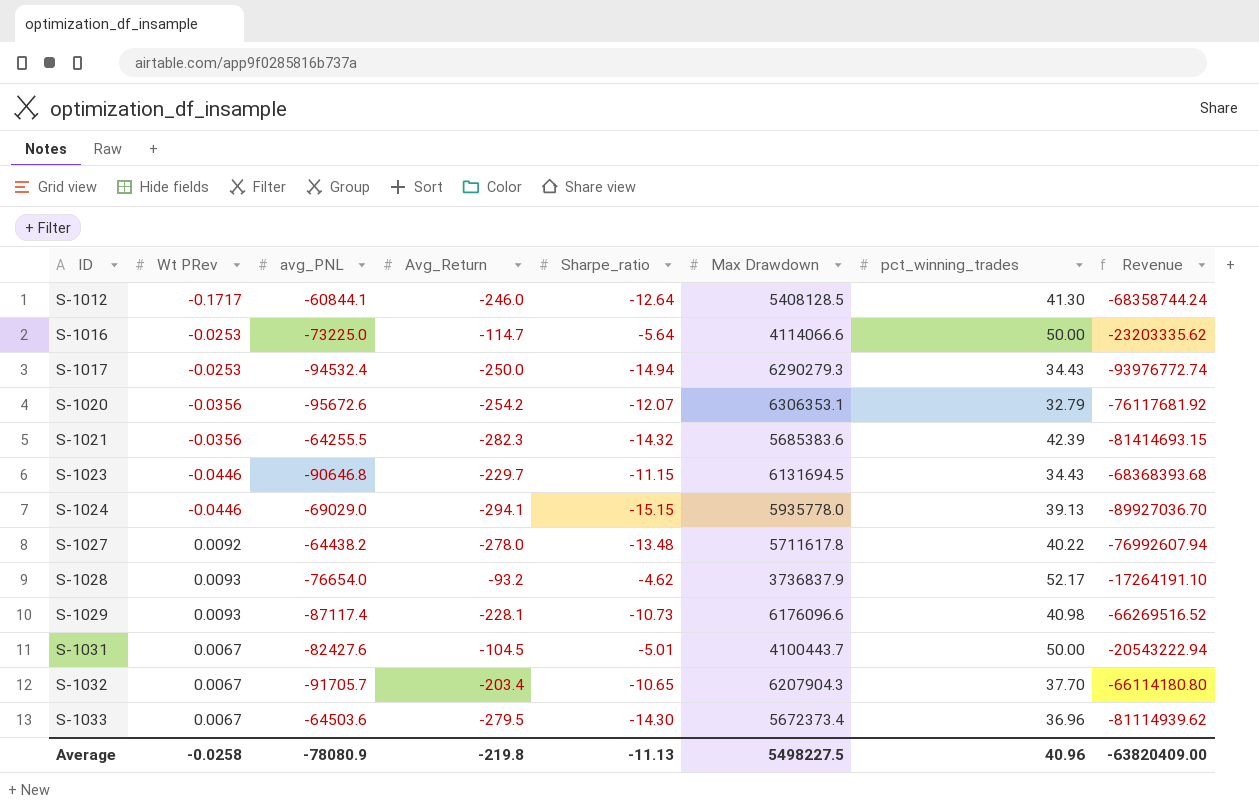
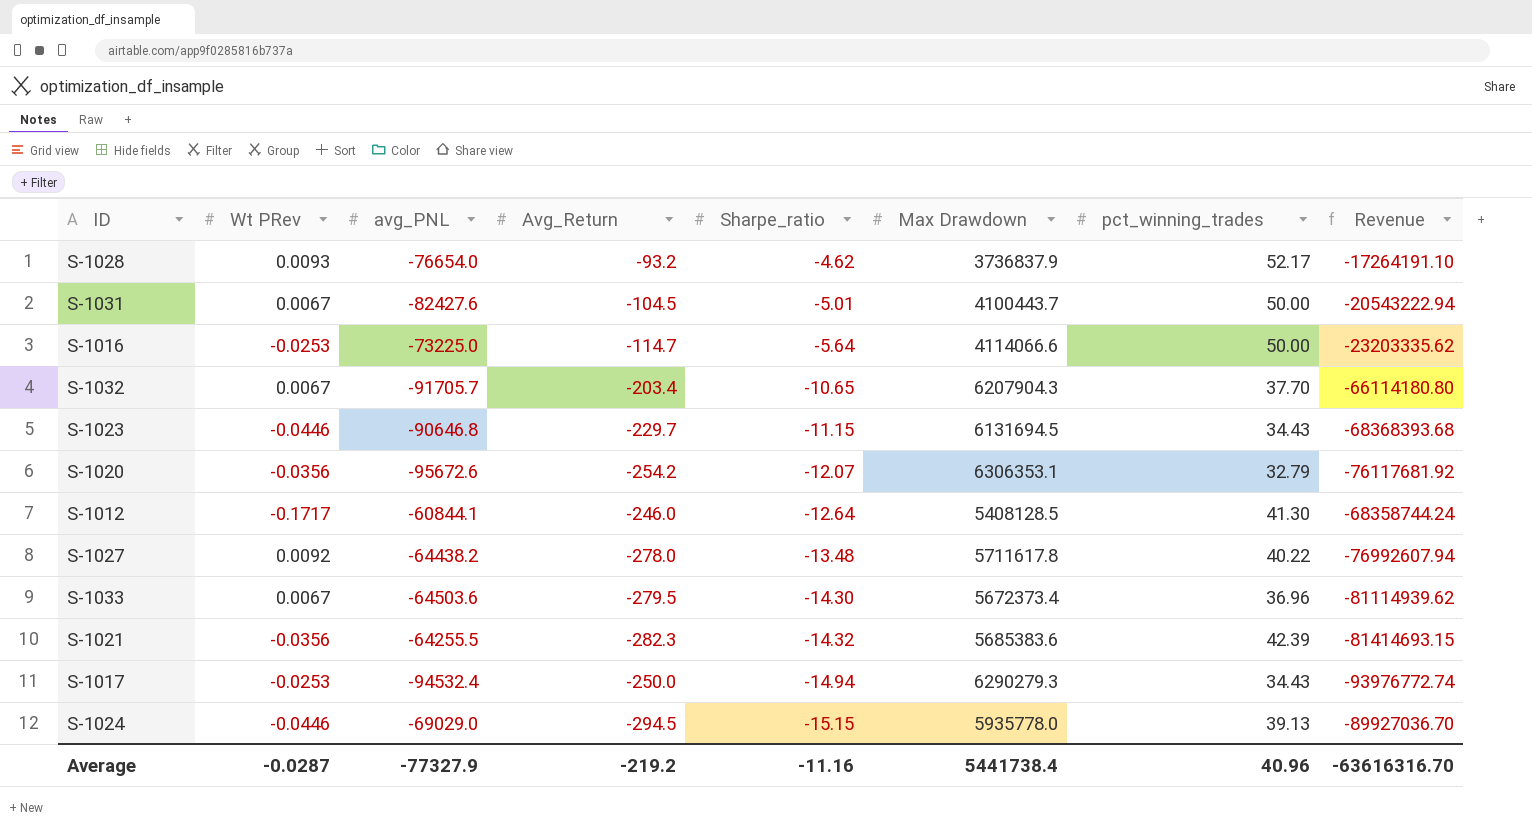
row order: ID ascending -> Sharpe_ratio descending
row S-1029: 0.0093 | -87117.4 | -228.1 | -10.73 | 6176096.6 | 40.98 | -66269516.52 -> none
S-1024 | Avg_Return: -294.1 -> -294.5
Average | Wt PRev: -0.0258 -> -0.0287
Average | avg_PNL: -78080.9 -> -77327.9
Average | Avg_Return: -219.8 -> -219.2
Average | Sharpe_ratio: -11.13 -> -11.16
Average | Max Drawdown: 5498227.5 -> 5441738.4
Average | Revenue: -63820409.00 -> -63616316.70

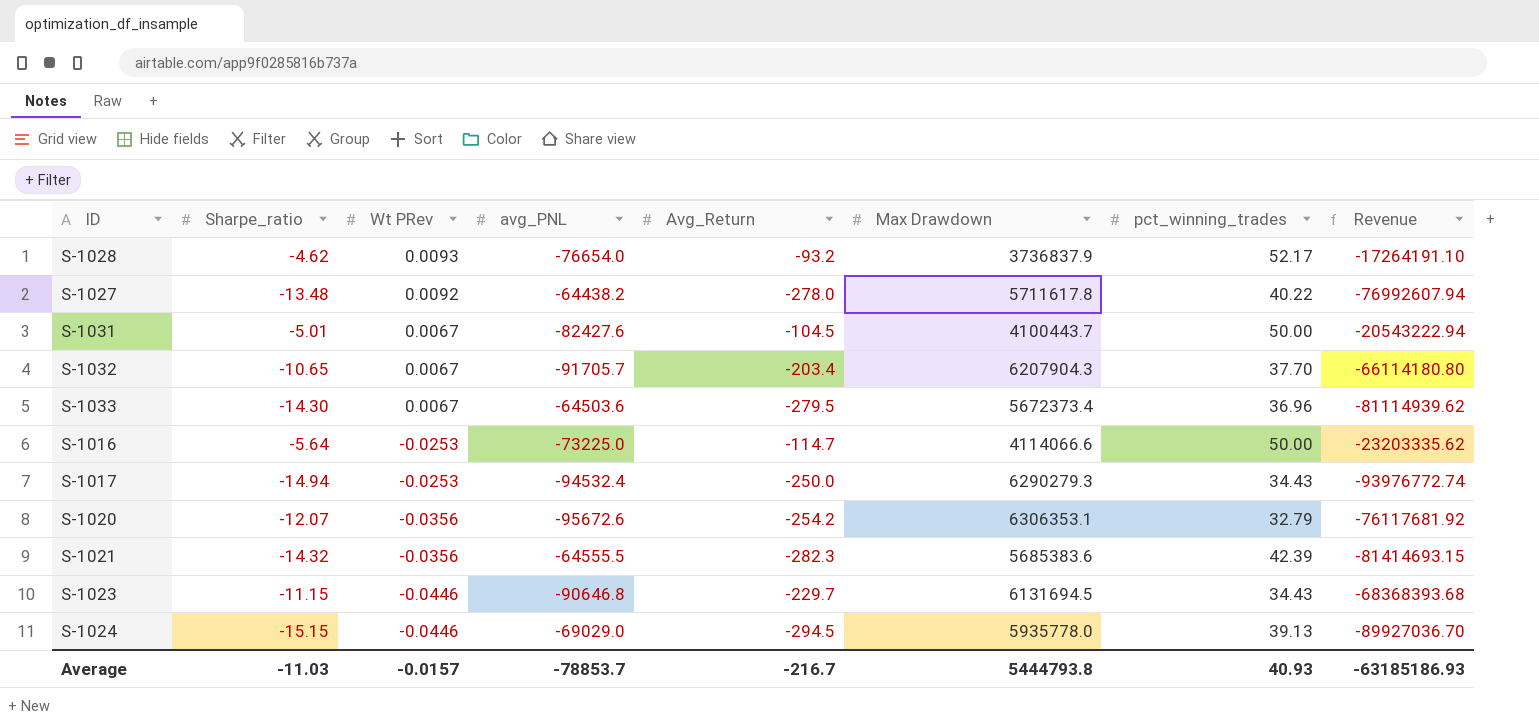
row order: Sharpe_ratio descending -> Wt PRev descending
column Sharpe_ratio | position: 5 -> 2
row S-1012: -0.1717 | -60844.1 | -246.0 | -12.64 | 5408128.5 | 41.30 | -68358744.24 -> none
S-1021 | avg_PNL: -64255.5 -> -64555.5
Average | Sharpe_ratio: -11.16 -> -11.03
Average | Wt PRev: -0.0287 -> -0.0157
Average | avg_PNL: -77327.9 -> -78853.7
Average | Avg_Return: -219.2 -> -216.7
Average | Max Drawdown: 5441738.4 -> 5444793.8
Average | pct_winning_trades: 40.96 -> 40.93
Average | Revenue: -63616316.70 -> -63185186.93

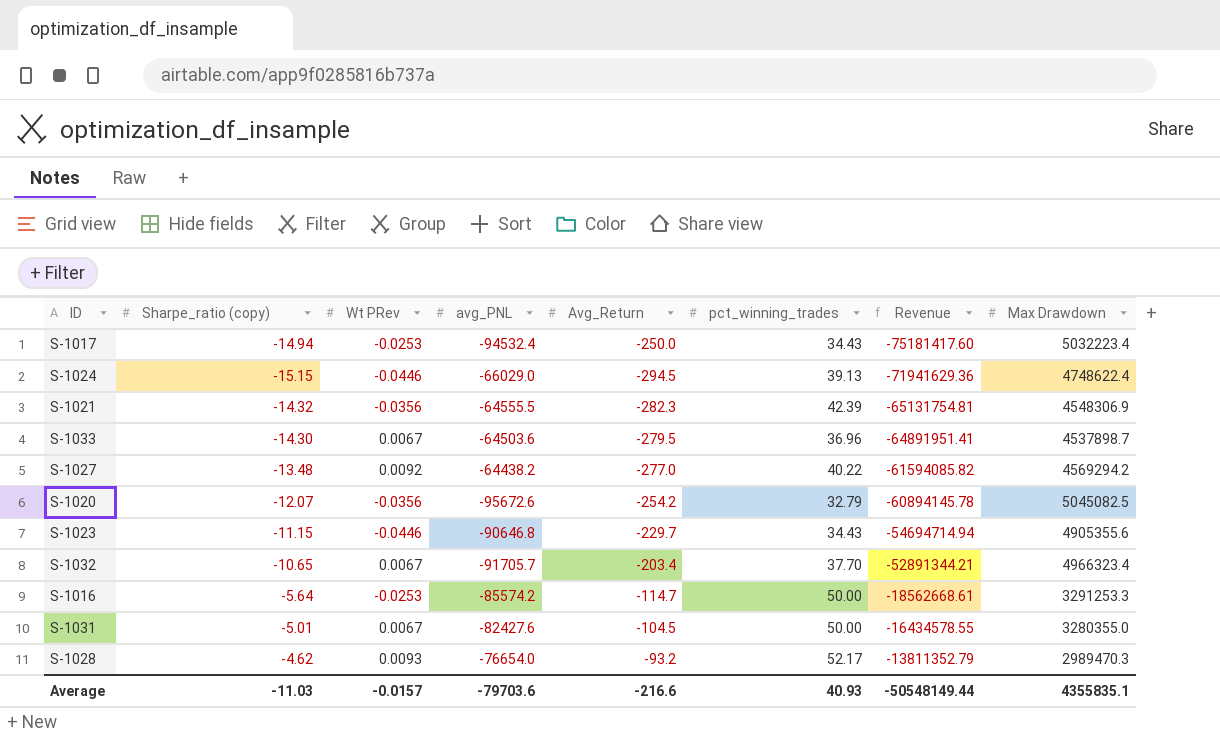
row order: Wt PRev descending -> Revenue ascending
column name: Sharpe_ratio -> Sharpe_ratio (copy)
column Max Drawdown | position: 6 -> 8
S-1017 | Revenue: -93976772.74 -> -75181417.60
S-1017 | Max Drawdown: 6290279.3 -> 5032223.4
S-1024 | avg_PNL: -69029.0 -> -66029.0
S-1024 | Revenue: -89927036.70 -> -71941629.36
S-1024 | Max Drawdown: 5935778.0 -> 4748622.4
S-1021 | Revenue: -81414693.15 -> -65131754.81
S-1021 | Max Drawdown: 5685383.6 -> 4548306.9
S-1033 | Revenue: -81114939.62 -> -64891951.41
S-1033 | Max Drawdown: 5672373.4 -> 4537898.7
S-1027 | Avg_Return: -278.0 -> -277.0
S-1027 | Revenue: -76992607.94 -> -61594085.82
S-1027 | Max Drawdown: 5711617.8 -> 4569294.2
S-1020 | Revenue: -76117681.92 -> -60894145.78
S-1020 | Max Drawdown: 6306353.1 -> 5045082.5
S-1023 | Revenue: -68368393.68 -> -54694714.94
S-1023 | Max Drawdown: 6131694.5 -> 4905355.6
S-1032 | Revenue: -66114180.80 -> -52891344.21
S-1032 | Max Drawdown: 6207904.3 -> 4966323.4
S-1016 | avg_PNL: -73225.0 -> -85574.2
S-1016 | Revenue: -23203335.62 -> -18562668.61
S-1016 | Max Drawdown: 4114066.6 -> 3291253.3
S-1031 | Revenue: -20543222.94 -> -16434578.55
S-1031 | Max Drawdown: 4100443.7 -> 3280355.0
S-1028 | Revenue: -17264191.10 -> -13811352.79
S-1028 | Max Drawdown: 3736837.9 -> 2989470.3
Average | avg_PNL: -78853.7 -> -79703.6
Average | Avg_Return: -216.7 -> -216.6
Average | Revenue: -63185186.93 -> -50548149.44
Average | Max Drawdown: 5444793.8 -> 4355835.1

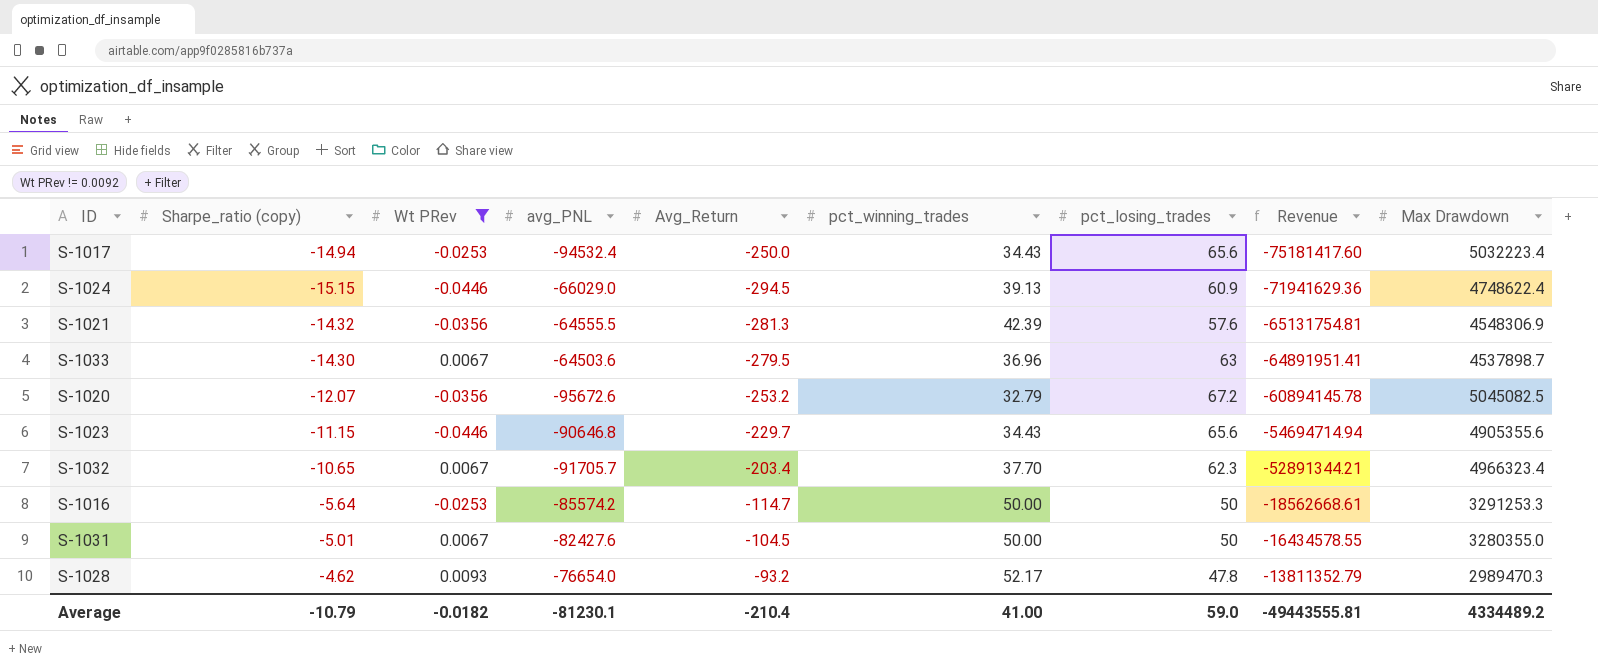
filter: none -> Wt PRev != 0.0092
column pct_losing_trades | position: none -> 7
S-1021 | Avg_Return: -282.3 -> -281.3
S-1020 | Avg_Return: -254.2 -> -253.2
Average | Sharpe_ratio (copy): -11.03 -> -10.79
Average | Wt PRev: -0.0157 -> -0.0182
Average | avg_PNL: -79703.6 -> -81230.1
Average | Avg_Return: -216.6 -> -210.4
Average | pct_winning_trades: 40.93 -> 41.00
Average | Revenue: -50548149.44 -> -49443555.81
Average | Max Drawdown: 4355835.1 -> 4334489.2

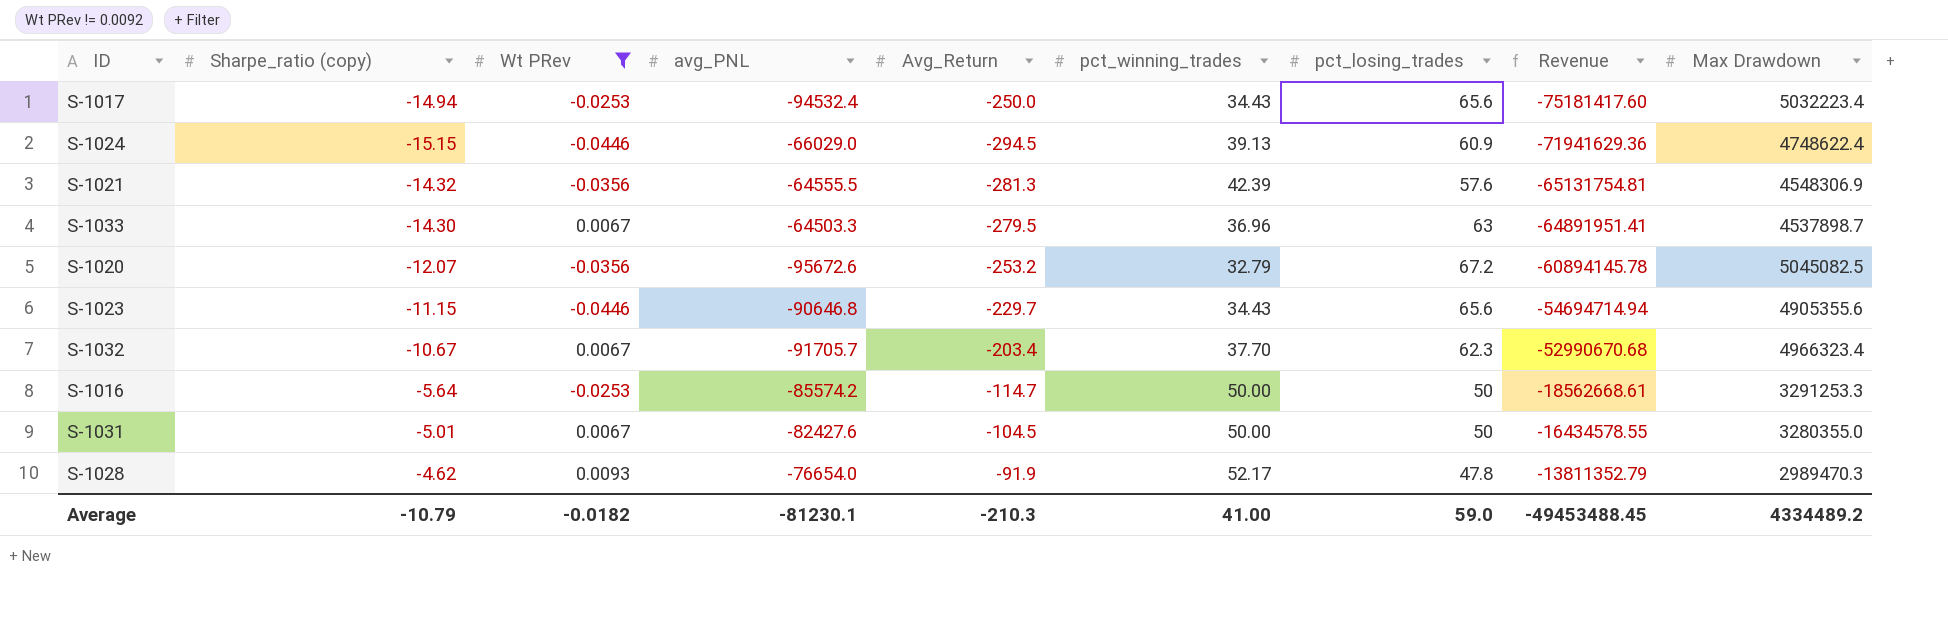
S-1033 | avg_PNL: -64503.6 -> -64503.3
S-1032 | Sharpe_ratio (copy): -10.65 -> -10.67
S-1032 | Revenue: -52891344.21 -> -52990670.68
S-1028 | Avg_Return: -93.2 -> -91.9
Average | Avg_Return: -210.4 -> -210.3
Average | Revenue: -49443555.81 -> -49453488.45

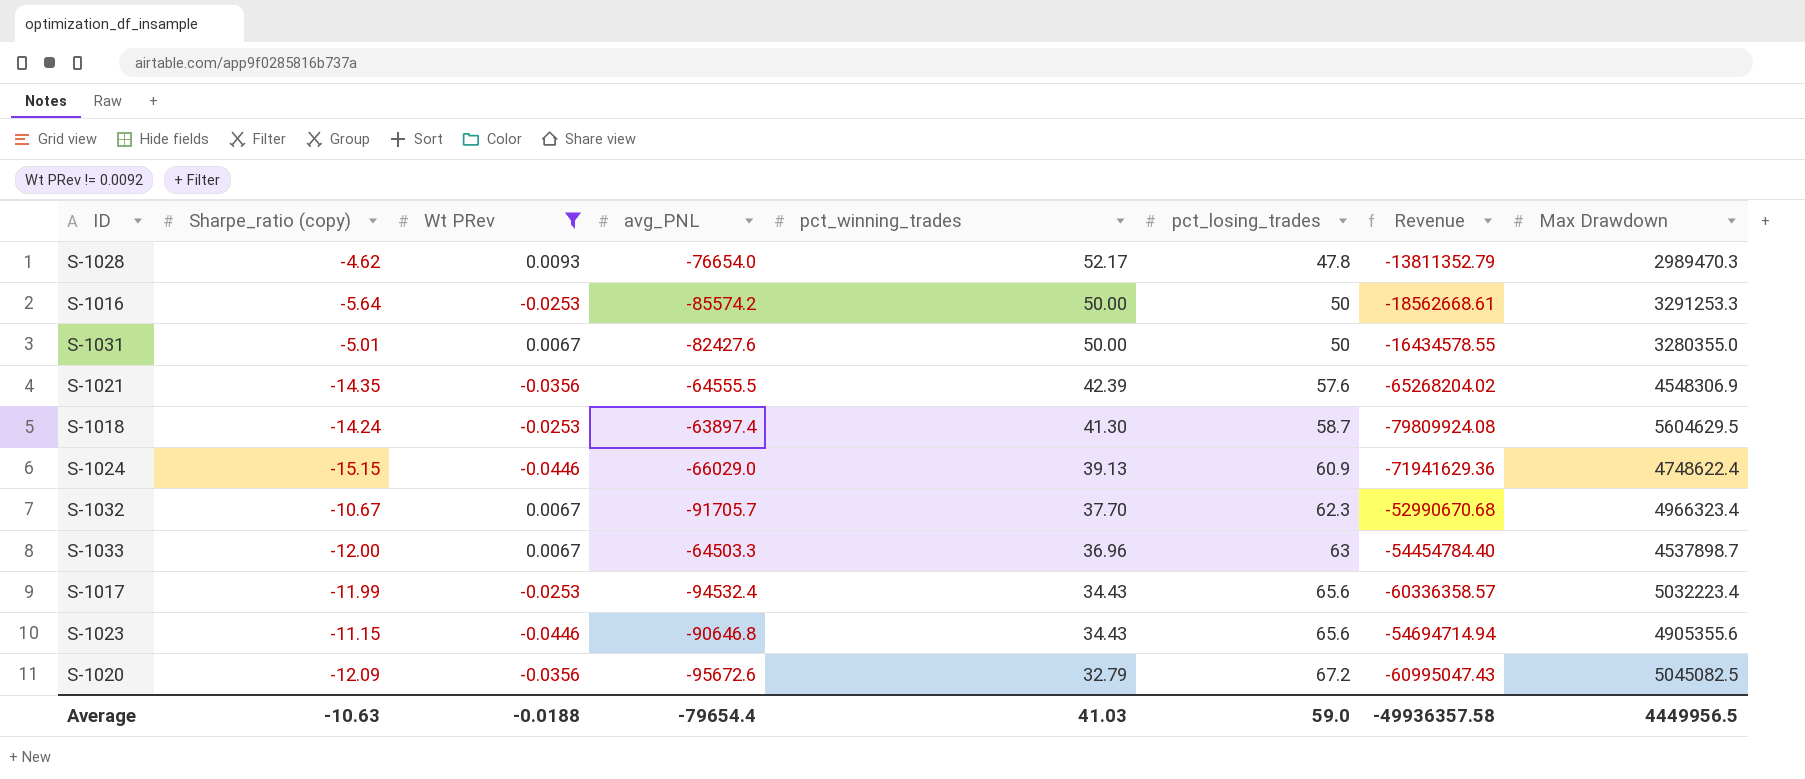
row order: Revenue ascending -> pct_winning_trades descending
column Avg_Return | position: 5 -> none
S-1021 | Sharpe_ratio (copy): -14.32 -> -14.35
S-1021 | Revenue: -65131754.81 -> -65268204.02
row S-1018: none -> -14.24 | -0.0253 | -63897.4 | 41.30 | 58.7 | -79809924.08 | 5604629.5
S-1033 | Sharpe_ratio (copy): -14.30 -> -12.00
S-1033 | Revenue: -64891951.41 -> -54454784.40
S-1017 | Sharpe_ratio (copy): -14.94 -> -11.99
S-1017 | Revenue: -75181417.60 -> -60336358.57
S-1020 | Sharpe_ratio (copy): -12.07 -> -12.09
S-1020 | Revenue: -60894145.78 -> -60995047.43
Average | Sharpe_ratio (copy): -10.79 -> -10.63
Average | Wt PRev: -0.0182 -> -0.0188
Average | avg_PNL: -81230.1 -> -79654.4
Average | pct_winning_trades: 41.00 -> 41.03
Average | Revenue: -49453488.45 -> -49936357.58
Average | Max Drawdown: 4334489.2 -> 4449956.5

